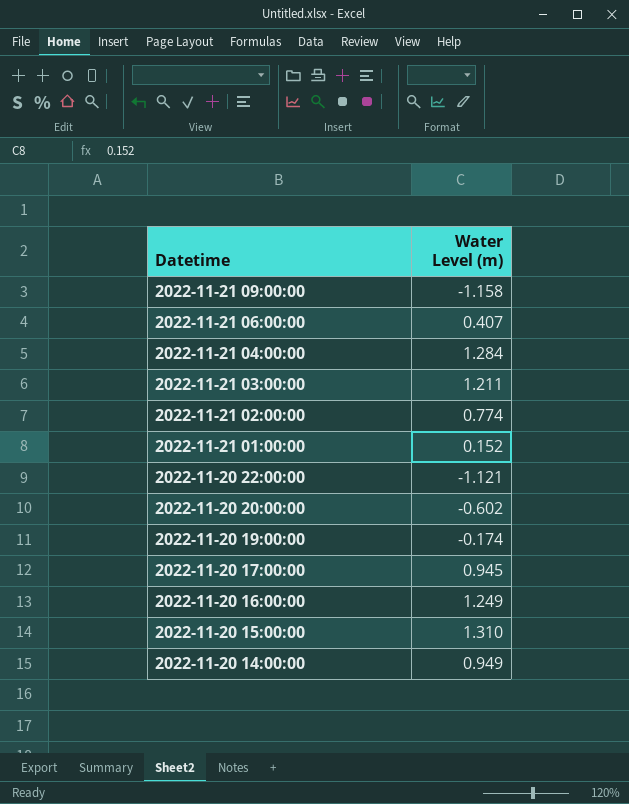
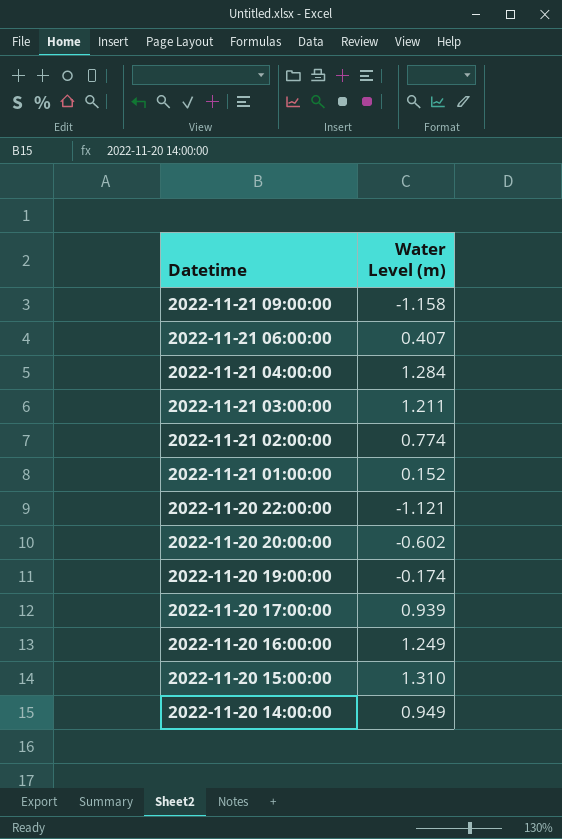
2022-11-20 17:00:00 | Water Level (m): 0.945 -> 0.939

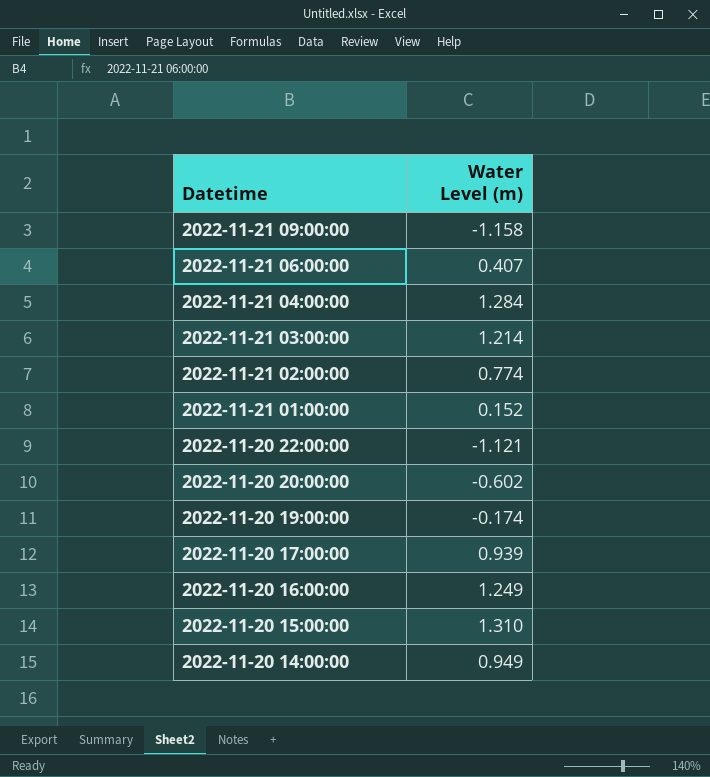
2022-11-21 03:00:00 | Water Level (m): 1.211 -> 1.214

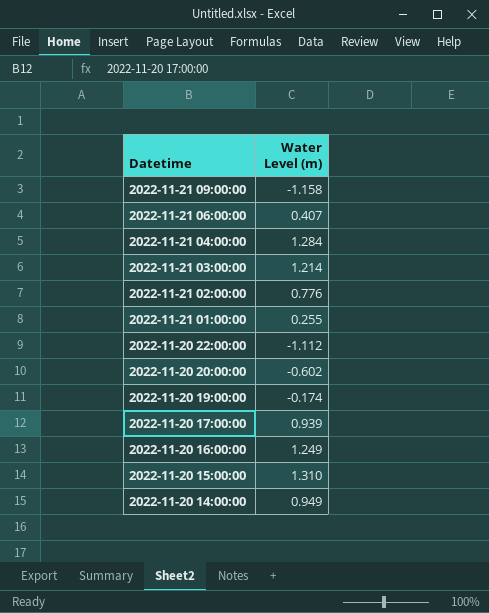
2022-11-21 02:00:00 | Water Level (m): 0.774 -> 0.776
2022-11-21 01:00:00 | Water Level (m): 0.152 -> 0.255
2022-11-20 22:00:00 | Water Level (m): -1.121 -> -1.112

